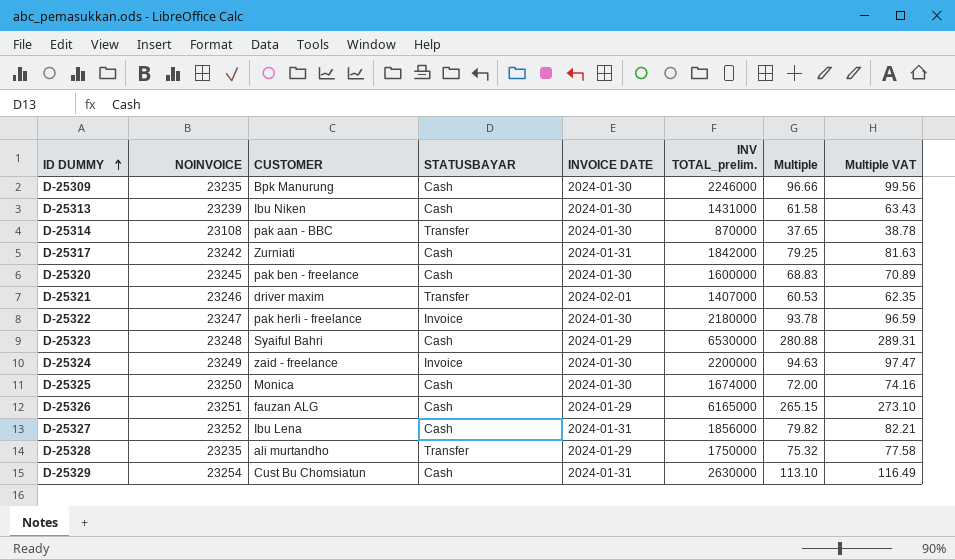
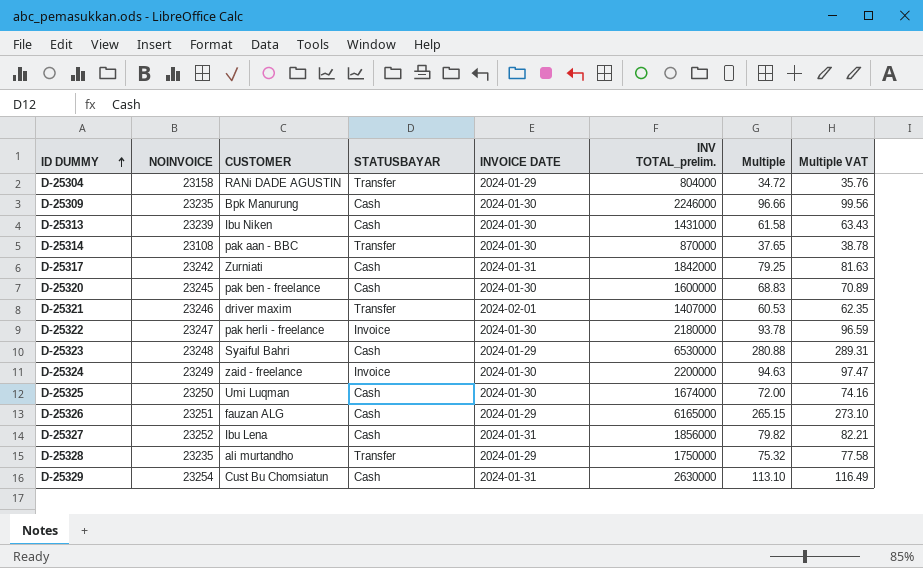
row D-25304: none -> 23158 | RANi DADE AGUSTIN | Transfer | 2024-01-29 | 804000 | 34.72 | 35.76
D-25325 | CUSTOMER: Monica -> Umi Luqman

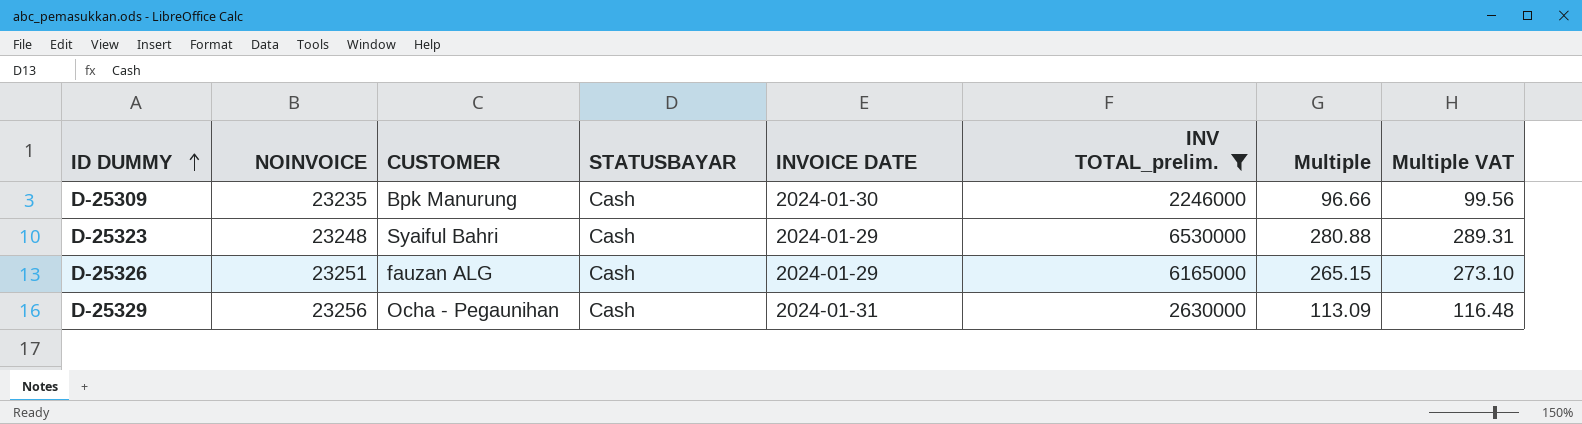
filter: none -> INV TOTAL_prelim. >= 2246000
D-25329 | NOINVOICE: 23254 -> 23256
D-25329 | CUSTOMER: Cust Bu Chomsiatun -> Ocha - Pegaunihan
D-25329 | Multiple: 113.10 -> 113.09
D-25329 | Multiple VAT: 116.49 -> 116.48

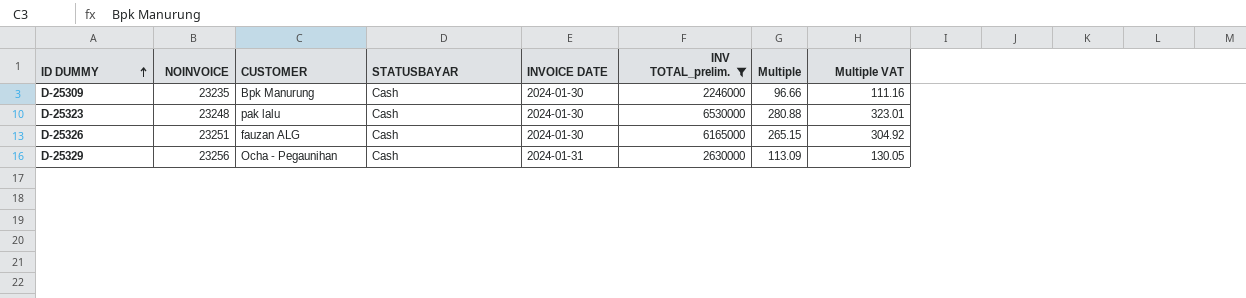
column Multiple VAT | formula: [Multiple] * 1.03 -> [Multiple] * 1.15
D-25323 | CUSTOMER: Syaiful Bahri -> pak lalu
D-25323 | INVOICE DATE: 2024-01-29 -> 2024-01-30
D-25326 | INVOICE DATE: 2024-01-29 -> 2024-01-30

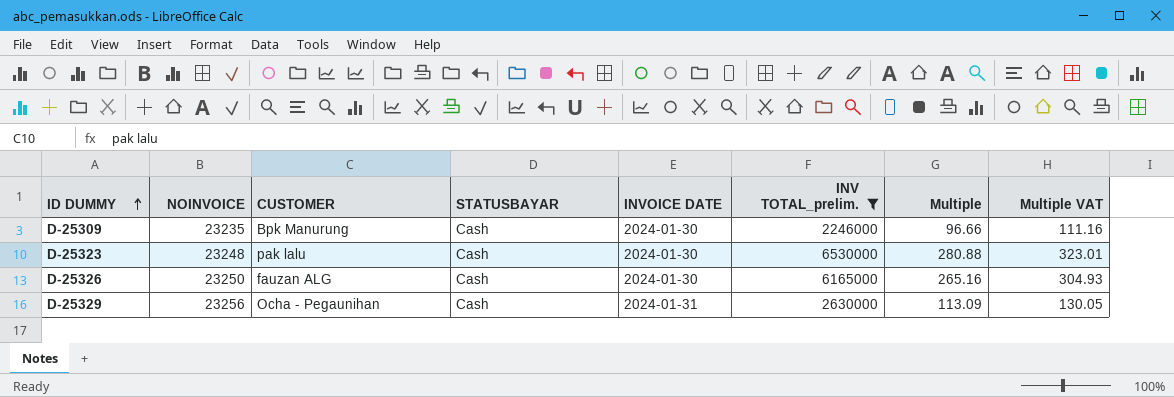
D-25326 | NOINVOICE: 23251 -> 23250
D-25326 | Multiple: 265.15 -> 265.16
D-25326 | Multiple VAT: 304.92 -> 304.93

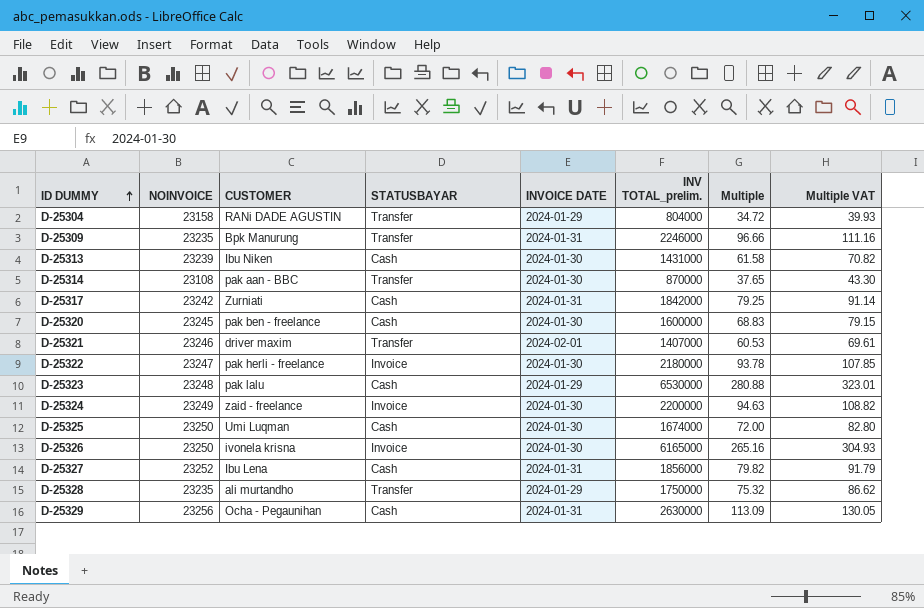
filter: INV TOTAL_prelim. >= 2246000 -> none
D-25309 | STATUSBAYAR: Cash -> Transfer
D-25309 | INVOICE DATE: 2024-01-30 -> 2024-01-31
D-25323 | INVOICE DATE: 2024-01-30 -> 2024-01-29
D-25326 | CUSTOMER: fauzan ALG -> ivonela krisna
D-25326 | STATUSBAYAR: Cash -> Invoice

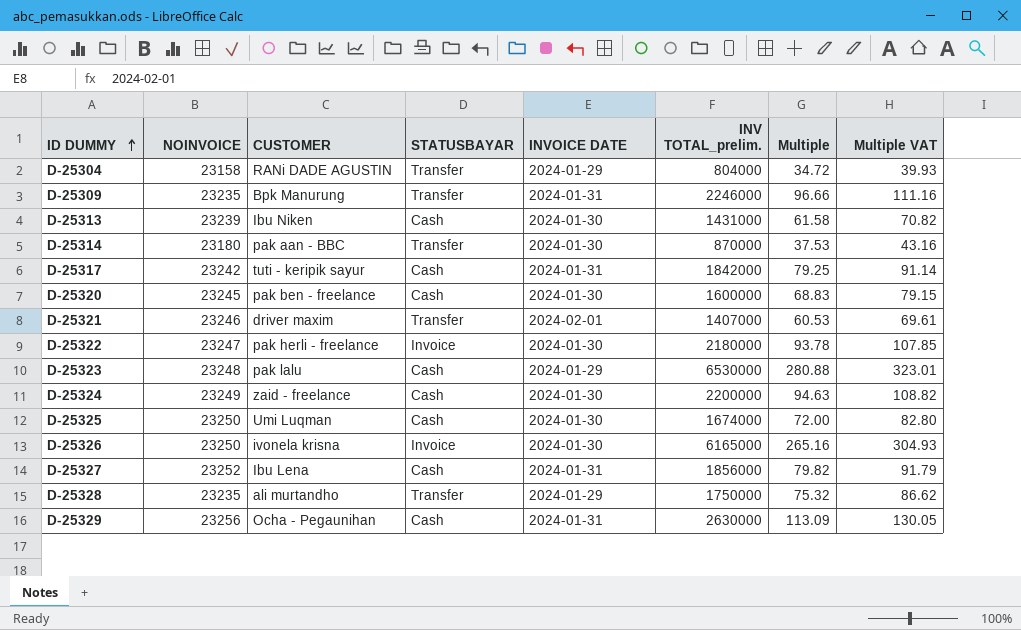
D-25314 | NOINVOICE: 23108 -> 23180
D-25314 | Multiple: 37.65 -> 37.53
D-25314 | Multiple VAT: 43.30 -> 43.16
D-25317 | CUSTOMER: Zurniati -> tuti - keripik sayur
D-25324 | STATUSBAYAR: Invoice -> Cash

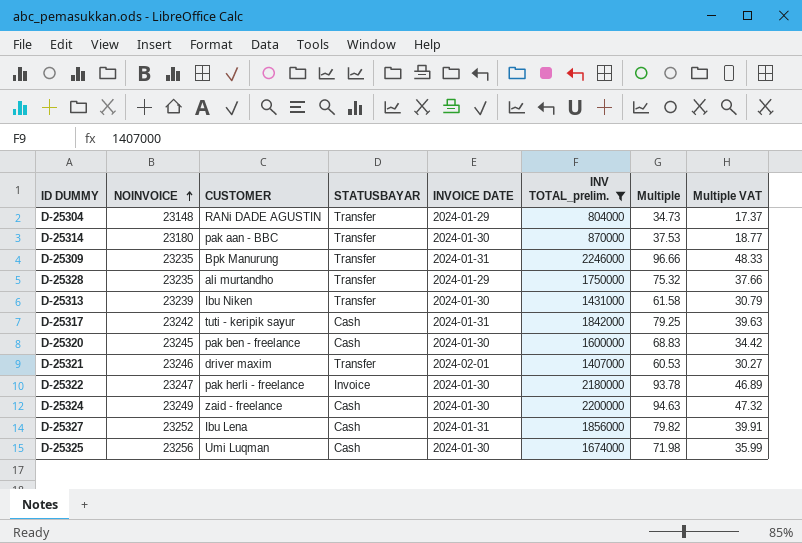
filter: none -> INV TOTAL_prelim. <= 2246000
row order: ID DUMMY ascending -> NOINVOICE ascending
column Multiple VAT | formula: [Multiple] * 1.15 -> [Multiple] * 0.5
D-25304 | NOINVOICE: 23158 -> 23148
D-25304 | Multiple: 34.72 -> 34.73
D-25313 | STATUSBAYAR: Cash -> Transfer
D-25325 | NOINVOICE: 23250 -> 23256
D-25325 | Multiple: 72.00 -> 71.98

